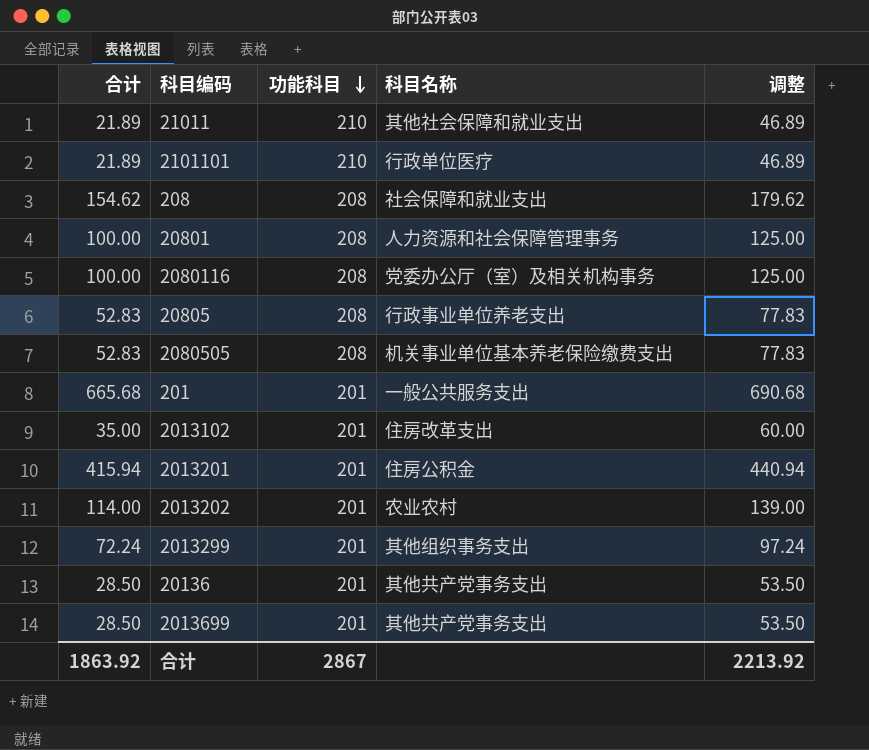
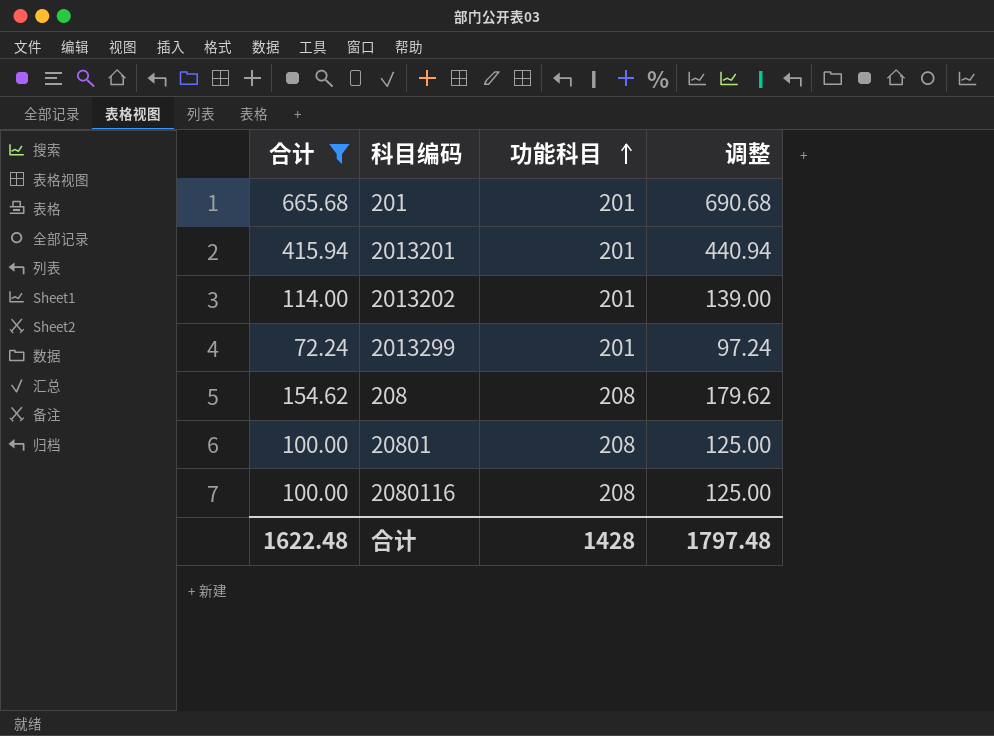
filter: none -> 合计 >= 72.24
row order: 功能科目 descending -> 功能科目 ascending
column 科目名称 | position: 4 -> none
合计 | 合计: 1863.92 -> 1622.48
合计 | 功能科目: 2867 -> 1428
合计 | 调整: 2213.92 -> 1797.48

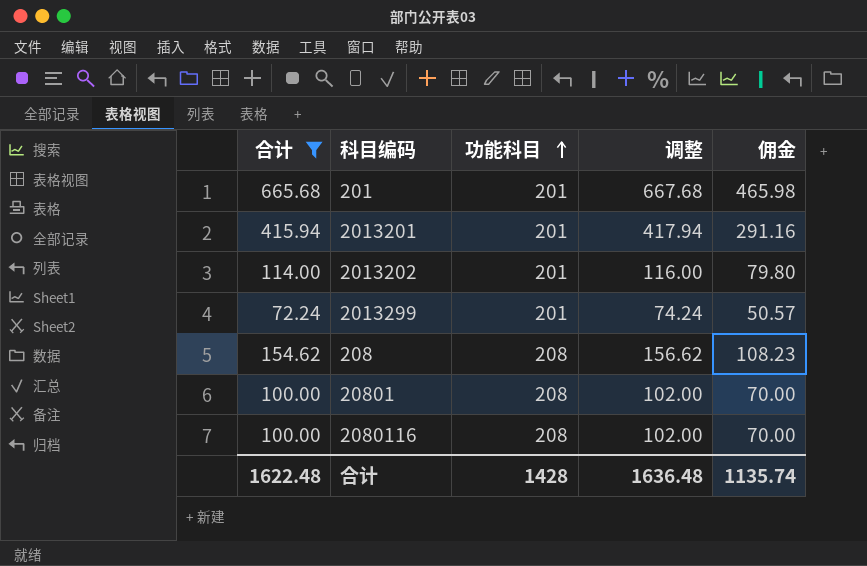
column 调整 | formula: [合计] + 25 -> [合计] + 2
column 佣金 | formula: none -> [合计] * 0.7
合计 | 调整: 1797.48 -> 1636.48

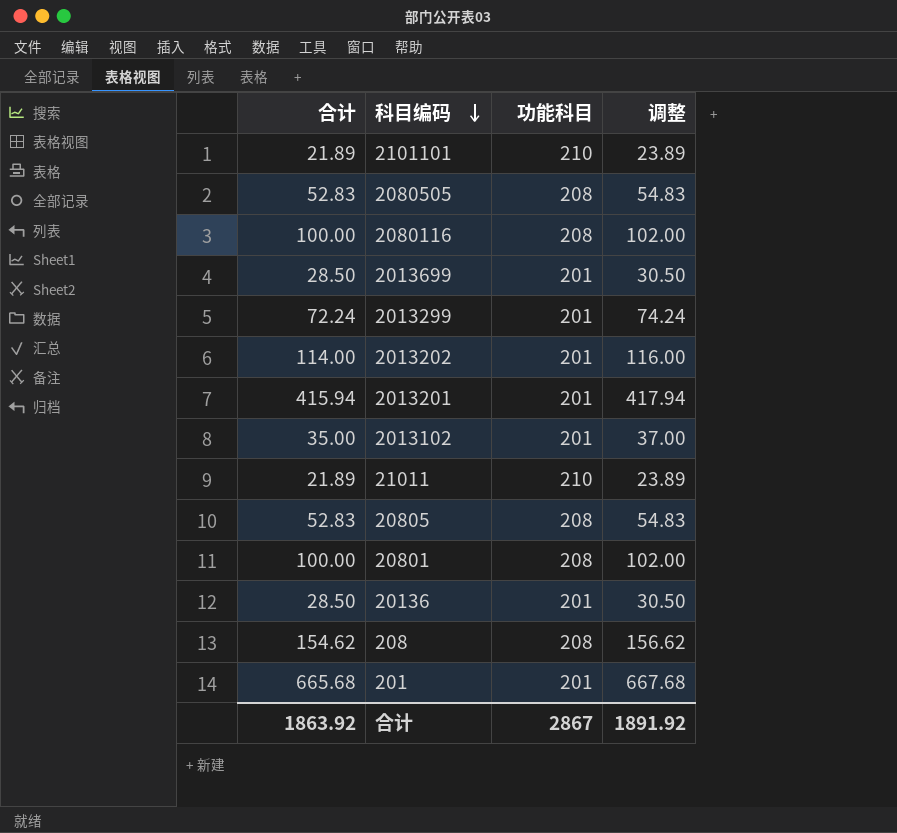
filter: 合计 >= 72.24 -> none
row order: 功能科目 ascending -> 科目编码 descending
column 佣金 | formula: [合计] * 0.7 -> none
合计 | 合计: 1622.48 -> 1863.92
合计 | 功能科目: 1428 -> 2867
合计 | 调整: 1636.48 -> 1891.92

